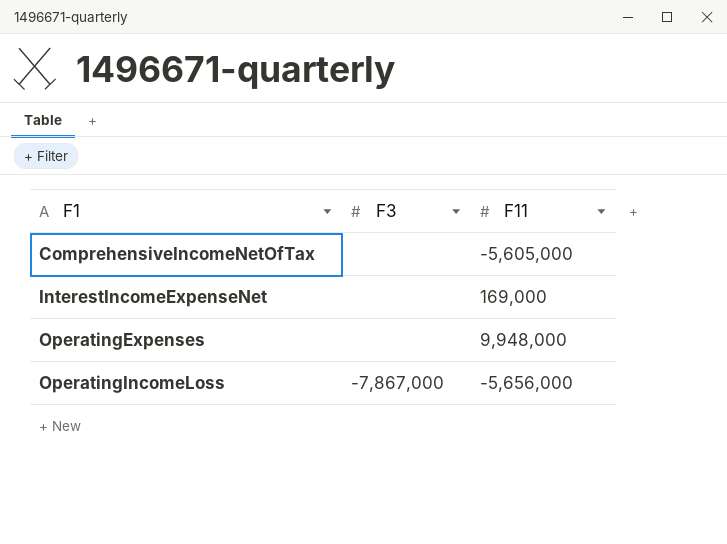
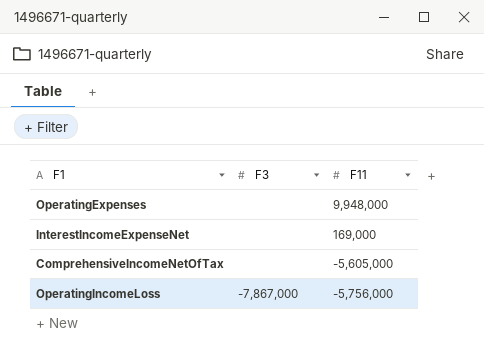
row order: F1 ascending -> F11 descending
OperatingIncomeLoss | F11: -5,656,000 -> -5,756,000

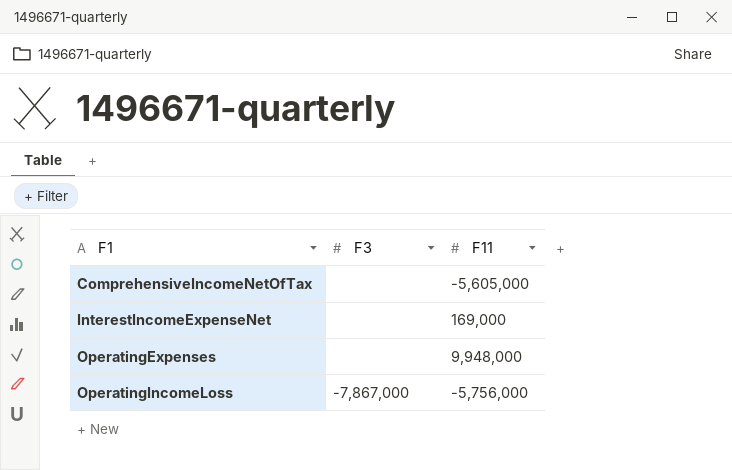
row order: F11 descending -> F1 ascending

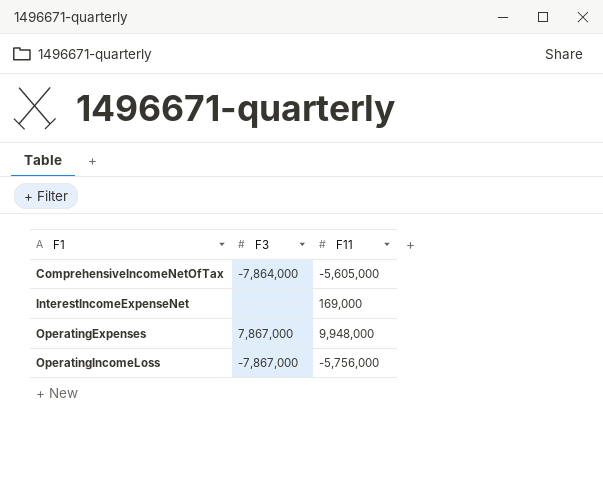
ComprehensiveIncomeNetOfTax | F3: none -> -7,864,000
OperatingExpenses | F3: none -> 7,867,000

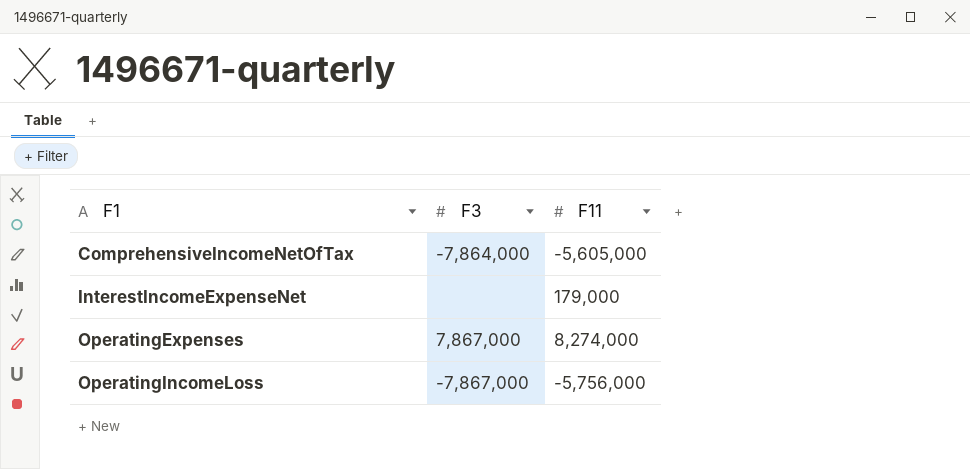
InterestIncomeExpenseNet | F11: 169,000 -> 179,000
OperatingExpenses | F11: 9,948,000 -> 8,274,000

